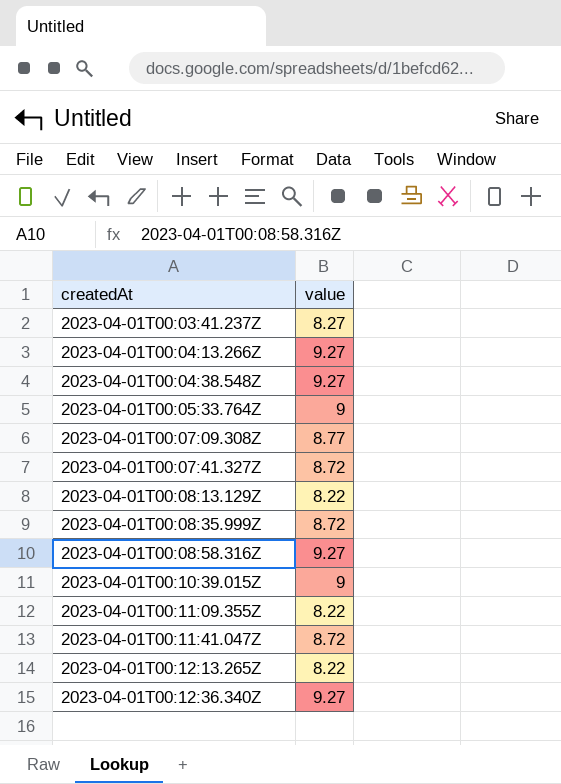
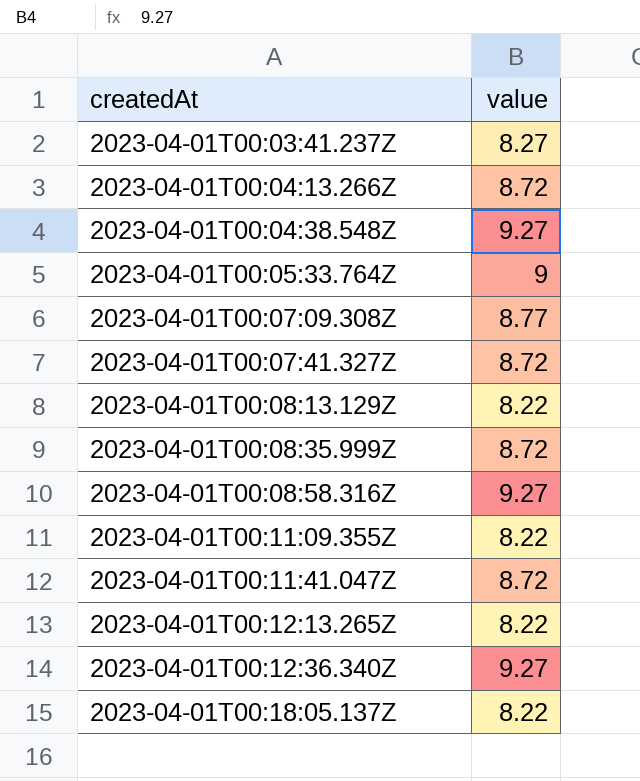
row 2023-04-01T00:10:39.015Z: 9 -> none
2023-04-01T00:04:13.266Z | value: 9.27 -> 8.72
row 2023-04-01T00:18:05.137Z: none -> 8.22

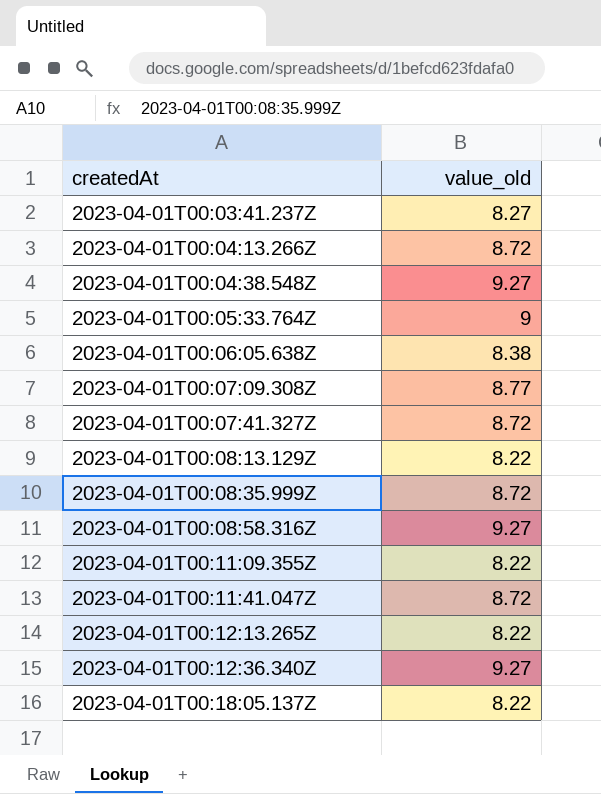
column name: value -> value_old
row 2023-04-01T00:06:05.638Z: none -> 8.38

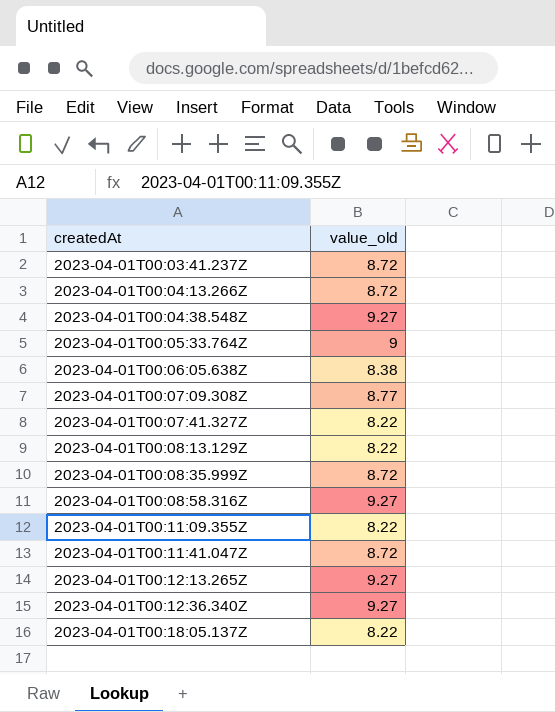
2023-04-01T00:03:41.237Z | value_old: 8.27 -> 8.72
2023-04-01T00:07:41.327Z | value_old: 8.72 -> 8.22
2023-04-01T00:12:13.265Z | value_old: 8.22 -> 9.27

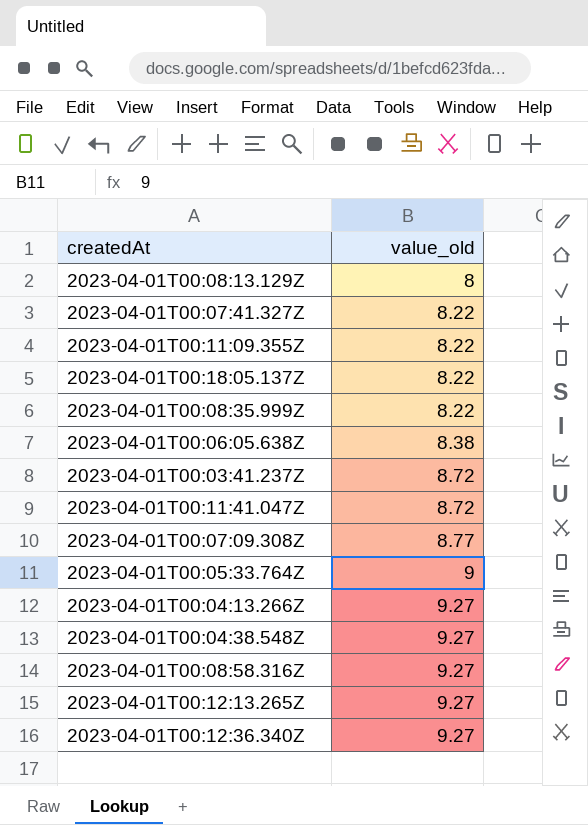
row order: createdAt ascending -> value_old ascending
2023-04-01T00:08:13.129Z | value_old: 8.22 -> 8
2023-04-01T00:08:35.999Z | value_old: 8.72 -> 8.22
2023-04-01T00:04:13.266Z | value_old: 8.72 -> 9.27

